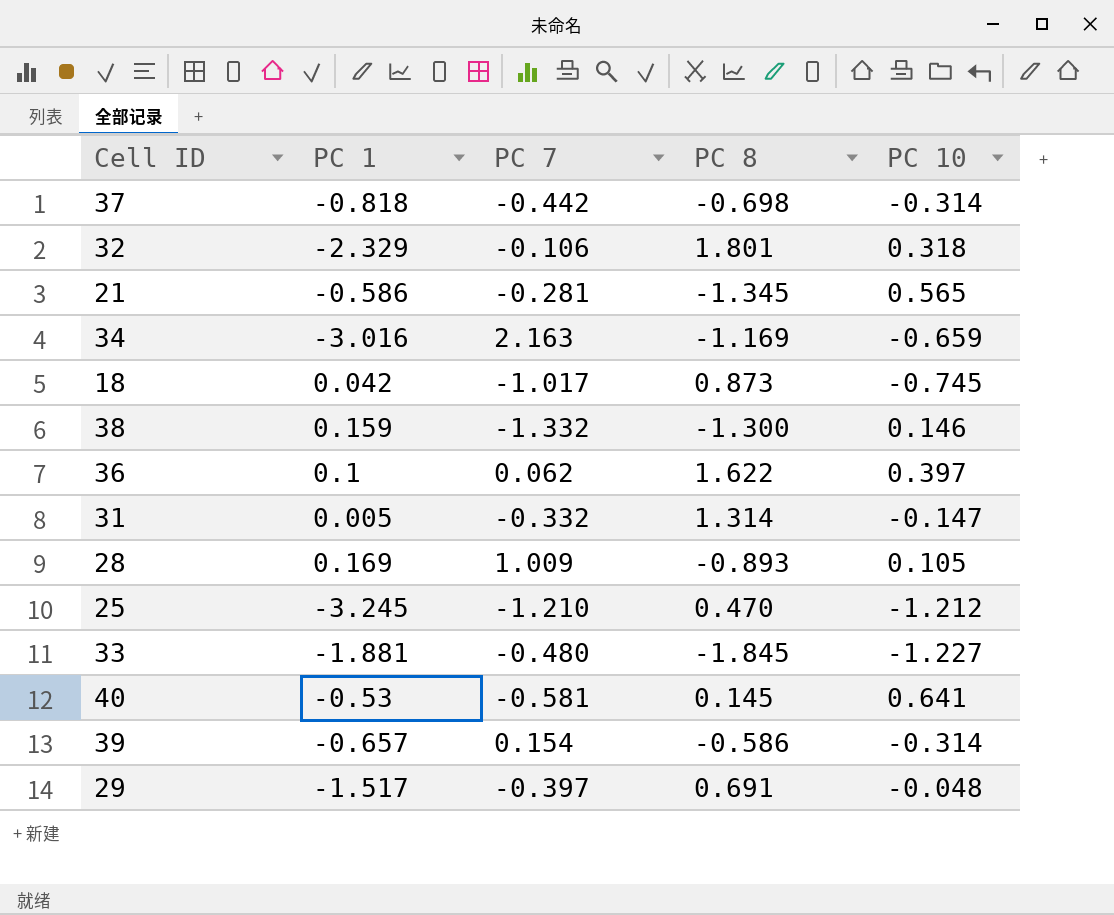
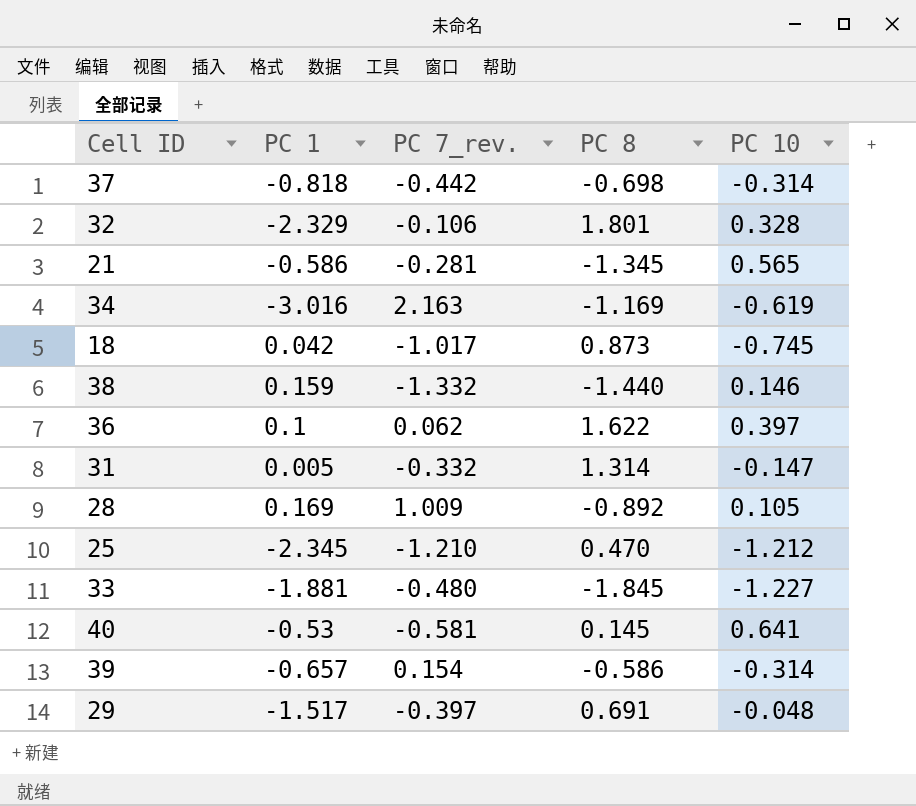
column name: PC 7 -> PC 7_rev.
32 | PC 10: 0.318 -> 0.328
34 | PC 10: -0.659 -> -0.619
38 | PC 8: -1.300 -> -1.440
28 | PC 8: -0.893 -> -0.892
25 | PC 1: -3.245 -> -2.345

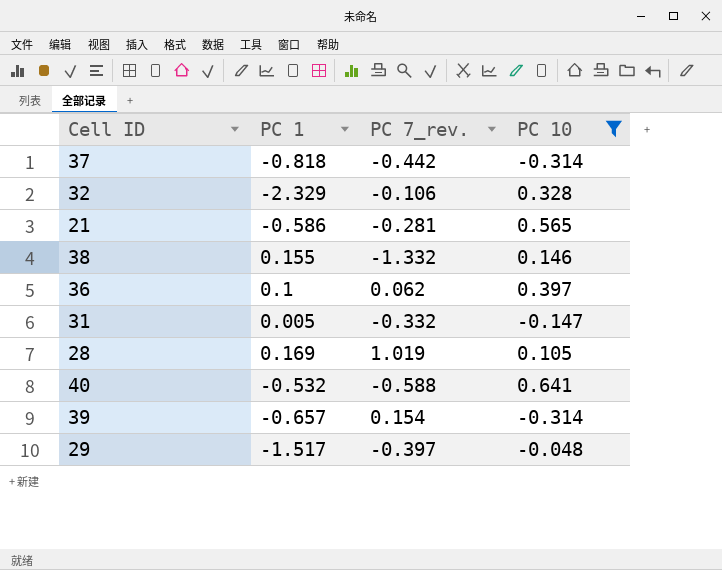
filter: none -> PC 10 >= -0.314
column PC 8 | position: 4 -> none
38 | PC 1: 0.159 -> 0.155
28 | PC 7_rev.: 1.009 -> 1.019
40 | PC 1: -0.53 -> -0.532
40 | PC 7_rev.: -0.581 -> -0.588

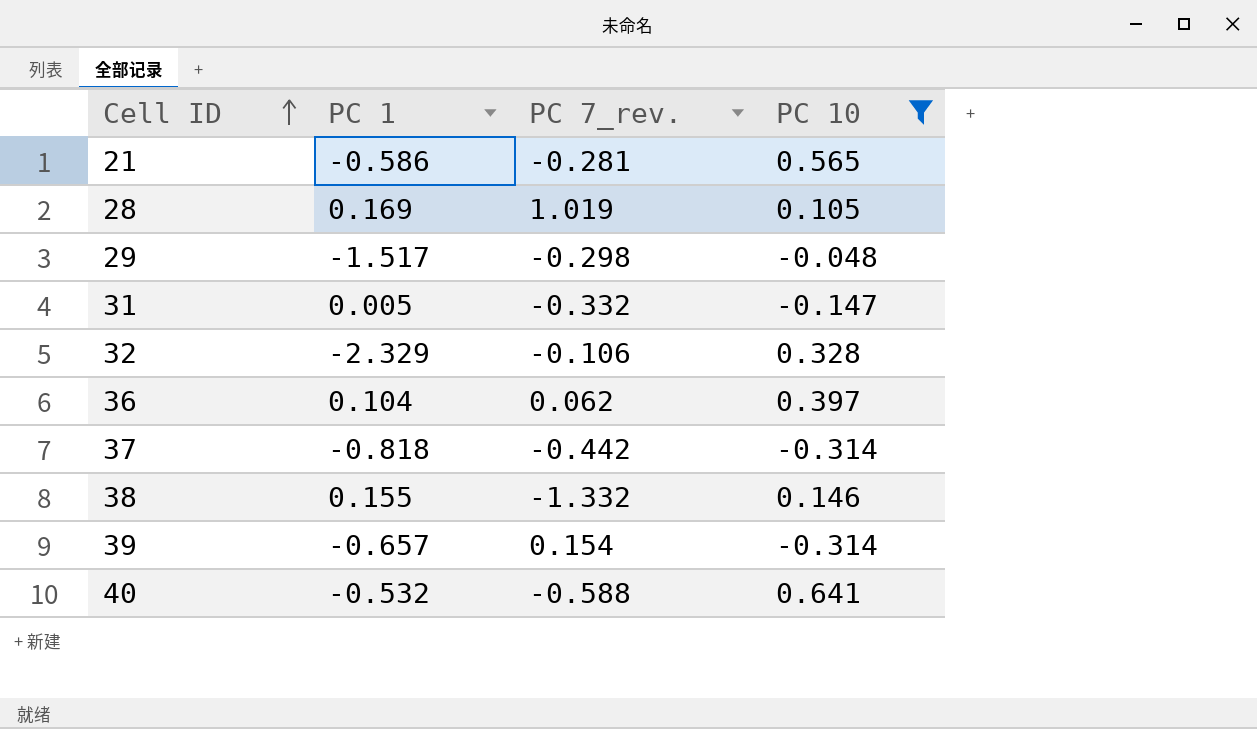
row order: none -> Cell ID ascending
29 | PC 7_rev.: -0.397 -> -0.298
36 | PC 1: 0.1 -> 0.104

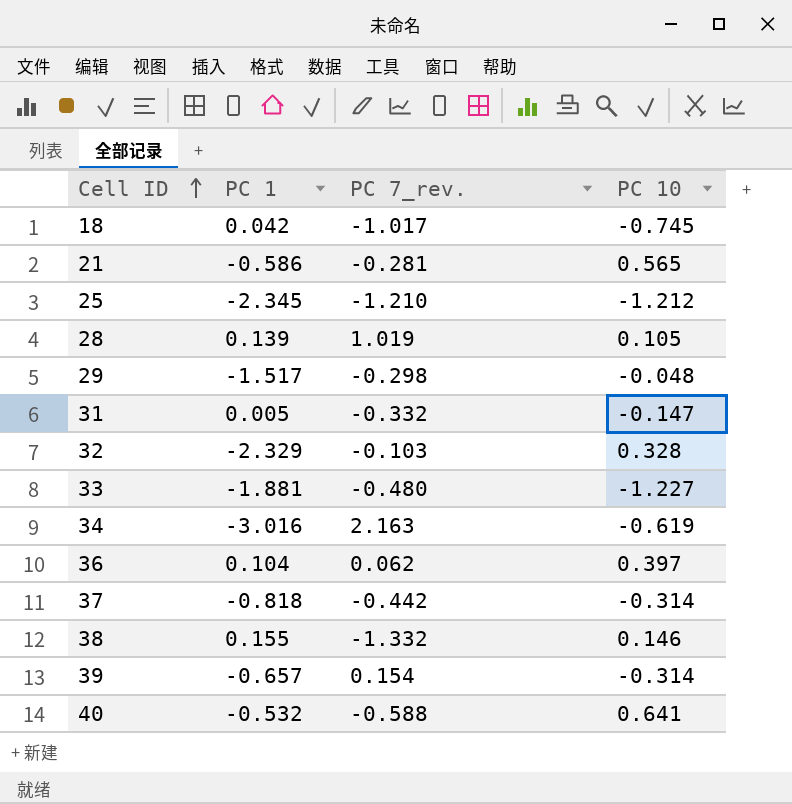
filter: PC 10 >= -0.314 -> none
28 | PC 1: 0.169 -> 0.139
32 | PC 7_rev.: -0.106 -> -0.103

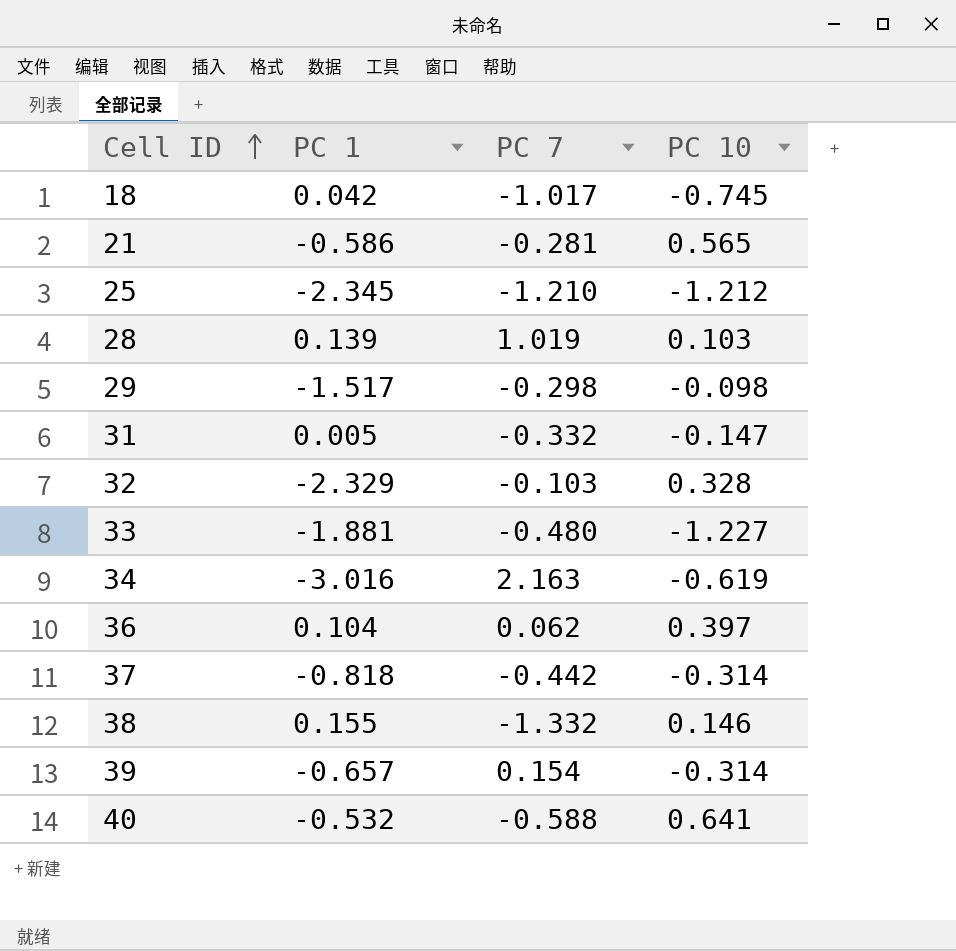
column name: PC 7_rev. -> PC 7
28 | PC 10: 0.105 -> 0.103
29 | PC 10: -0.048 -> -0.098

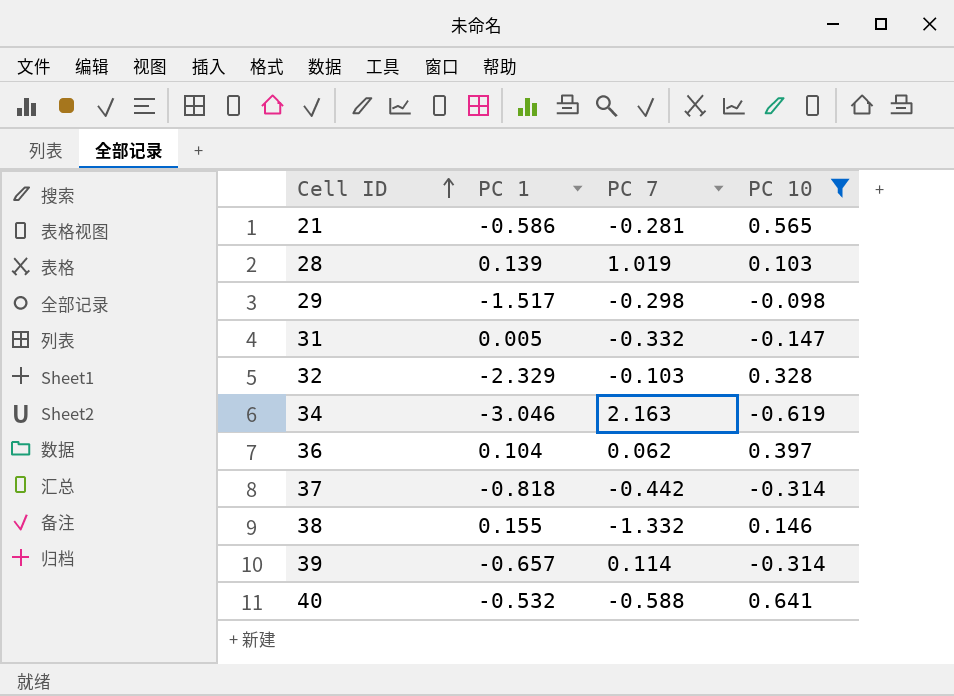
filter: none -> PC 10 >= -0.619
34 | PC 1: -3.016 -> -3.046
39 | PC 7: 0.154 -> 0.114

